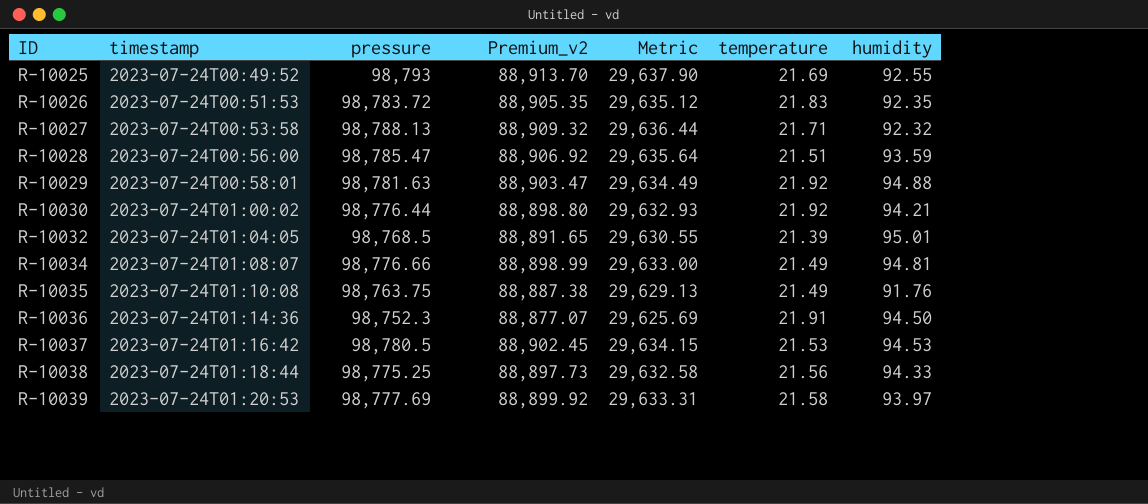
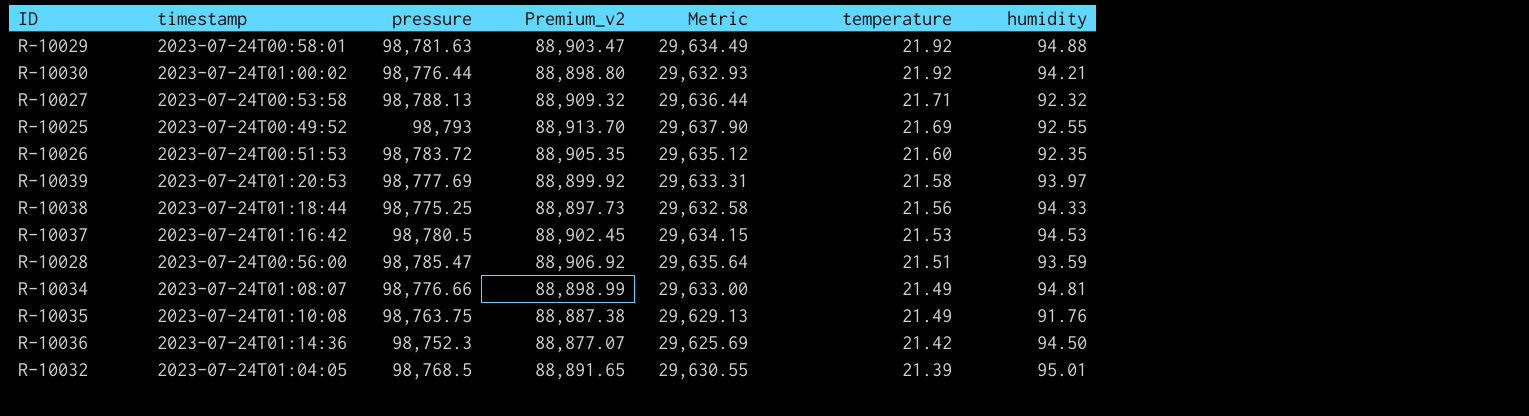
row order: ID ascending -> temperature descending
R-10026 | temperature: 21.83 -> 21.60
R-10036 | temperature: 21.91 -> 21.42

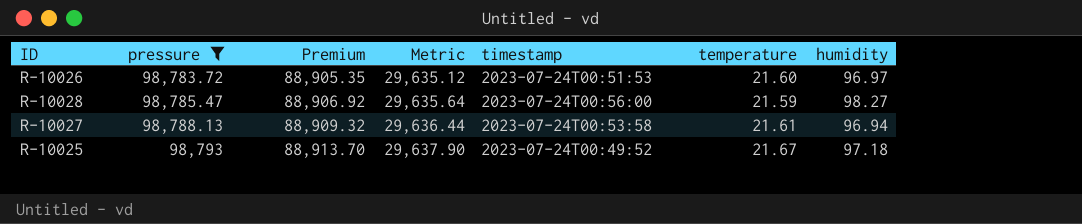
filter: none -> pressure >= 98,783.72
row order: temperature descending -> pressure ascending
column name: Premium_v2 -> Premium
column timestamp | position: 2 -> 5
R-10026 | humidity: 92.35 -> 96.97
R-10028 | temperature: 21.51 -> 21.59
R-10028 | humidity: 93.59 -> 98.27
R-10027 | temperature: 21.71 -> 21.61
R-10027 | humidity: 92.32 -> 96.94
R-10025 | temperature: 21.69 -> 21.67
R-10025 | humidity: 92.55 -> 97.18

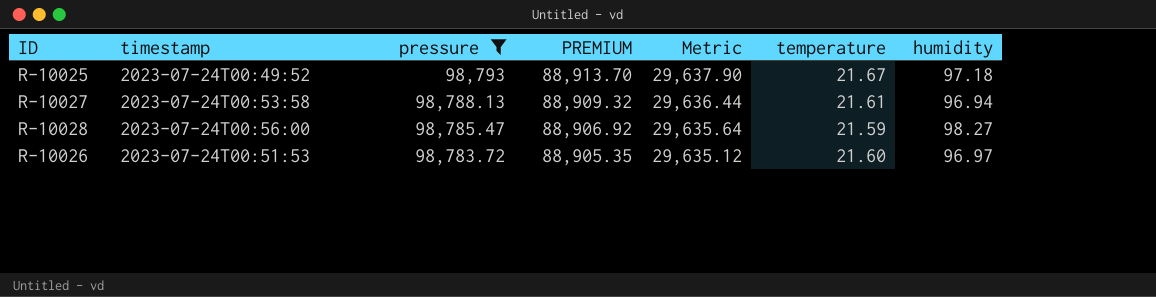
row order: pressure ascending -> pressure descending
column timestamp | position: 5 -> 2
column name: Premium -> PREMIUM

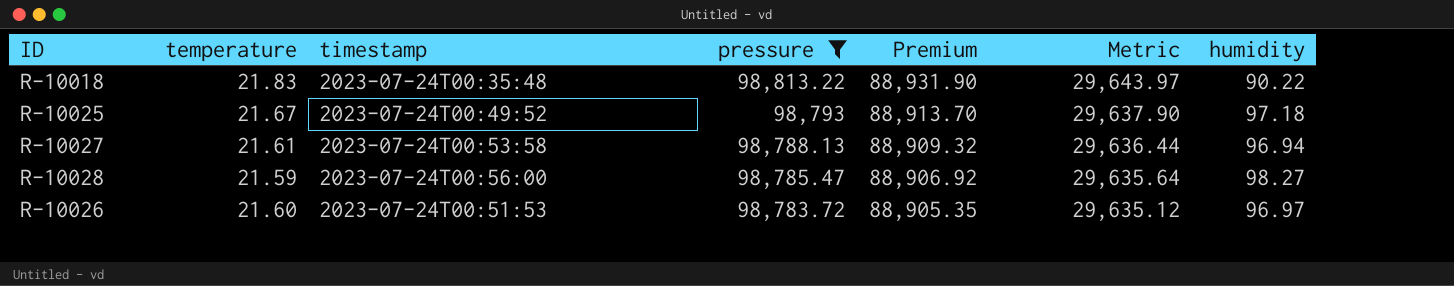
column temperature | position: 6 -> 2
column name: PREMIUM -> Premium
row R-10018: none -> 21.83 | 2023-07-24T00:35:48 | 98,813.22 | 88,931.90 | 29,643.97 | 90.22

